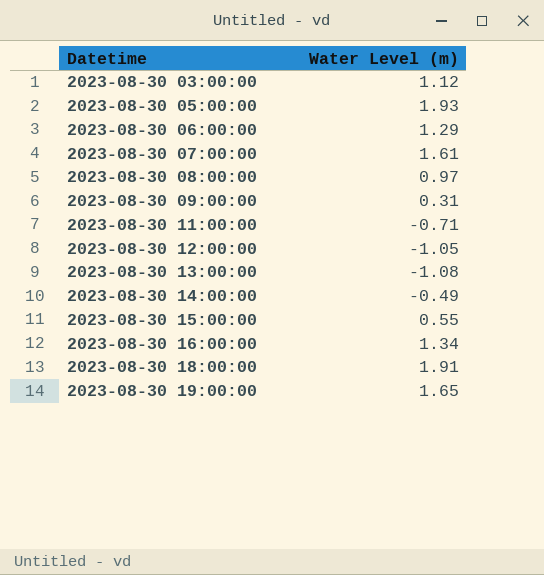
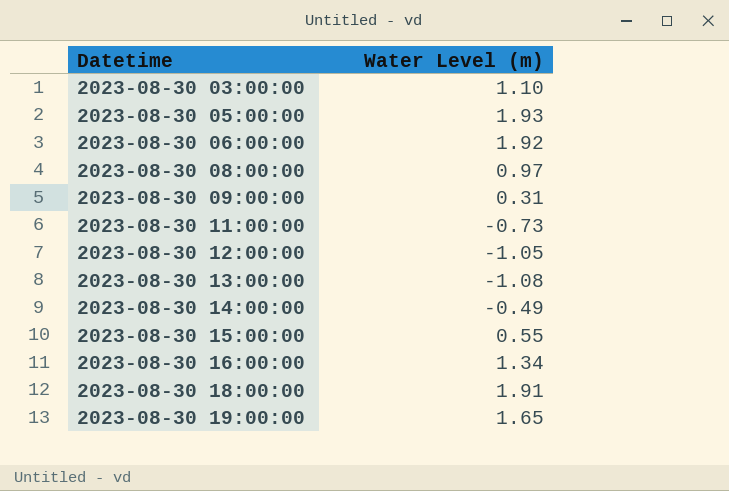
row 2023-08-30 07:00:00: 1.61 -> none
2023-08-30 03:00:00 | Water Level (m): 1.12 -> 1.10
2023-08-30 06:00:00 | Water Level (m): 1.29 -> 1.92
2023-08-30 11:00:00 | Water Level (m): -0.71 -> -0.73

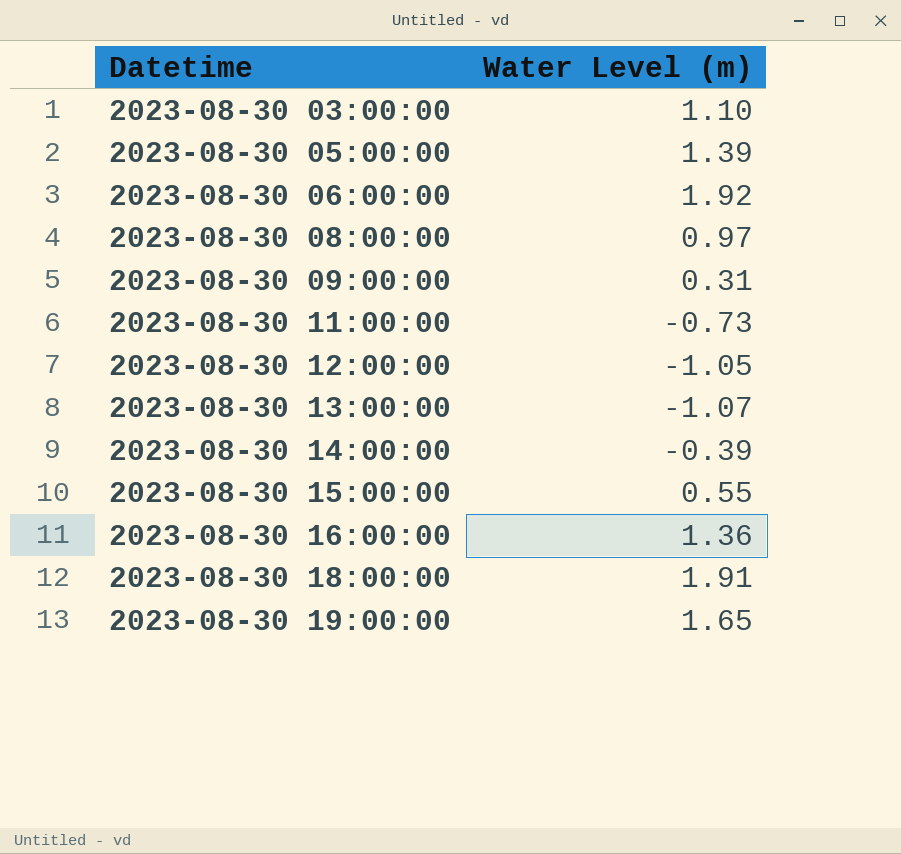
2023-08-30 05:00:00 | Water Level (m): 1.93 -> 1.39
2023-08-30 13:00:00 | Water Level (m): -1.08 -> -1.07
2023-08-30 14:00:00 | Water Level (m): -0.49 -> -0.39
2023-08-30 16:00:00 | Water Level (m): 1.34 -> 1.36

